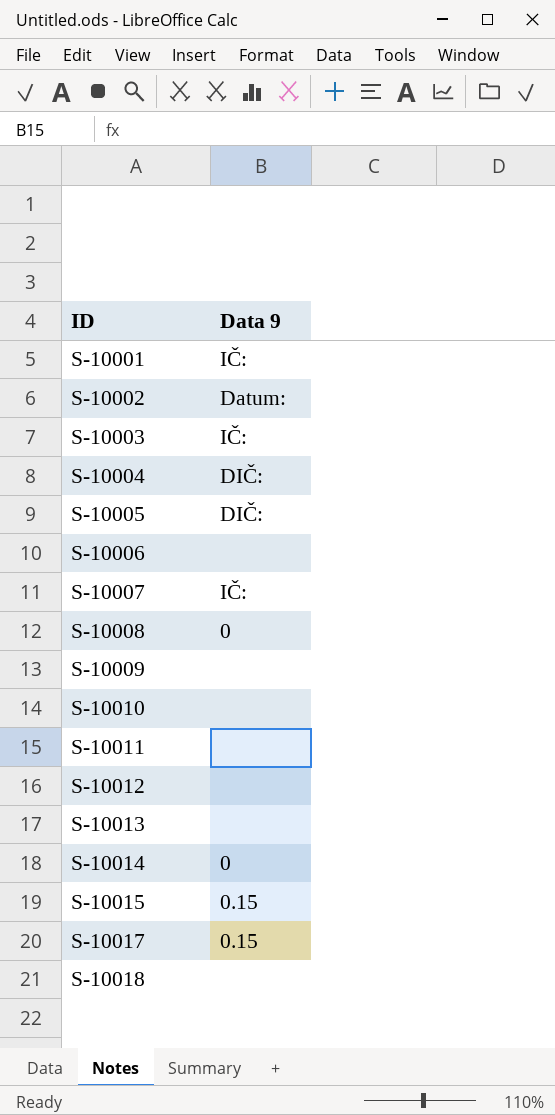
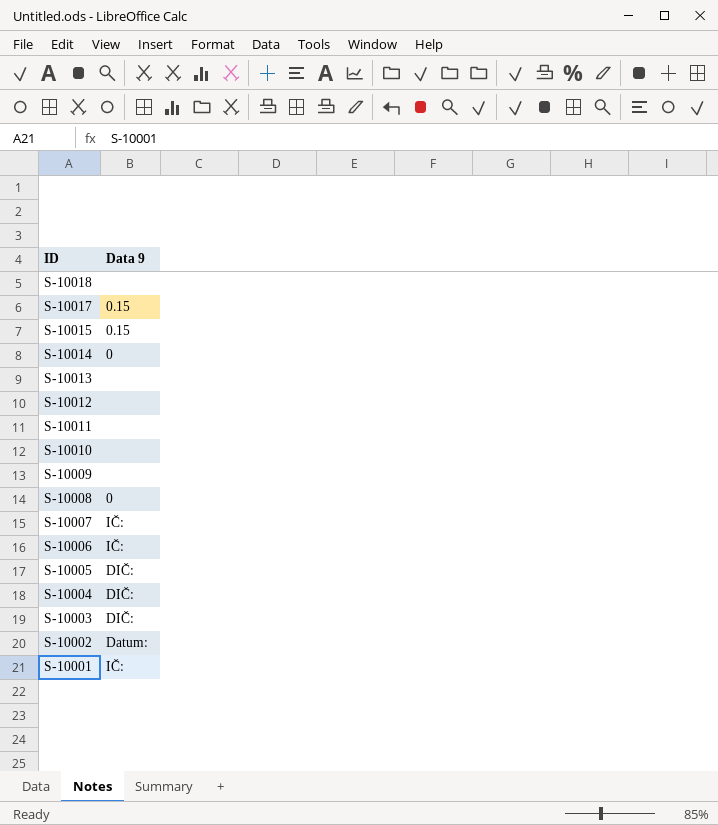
row order: ID ascending -> ID descending
S-10006 | Data 9: none -> IČ:
S-10003 | Data 9: IČ: -> DIČ:

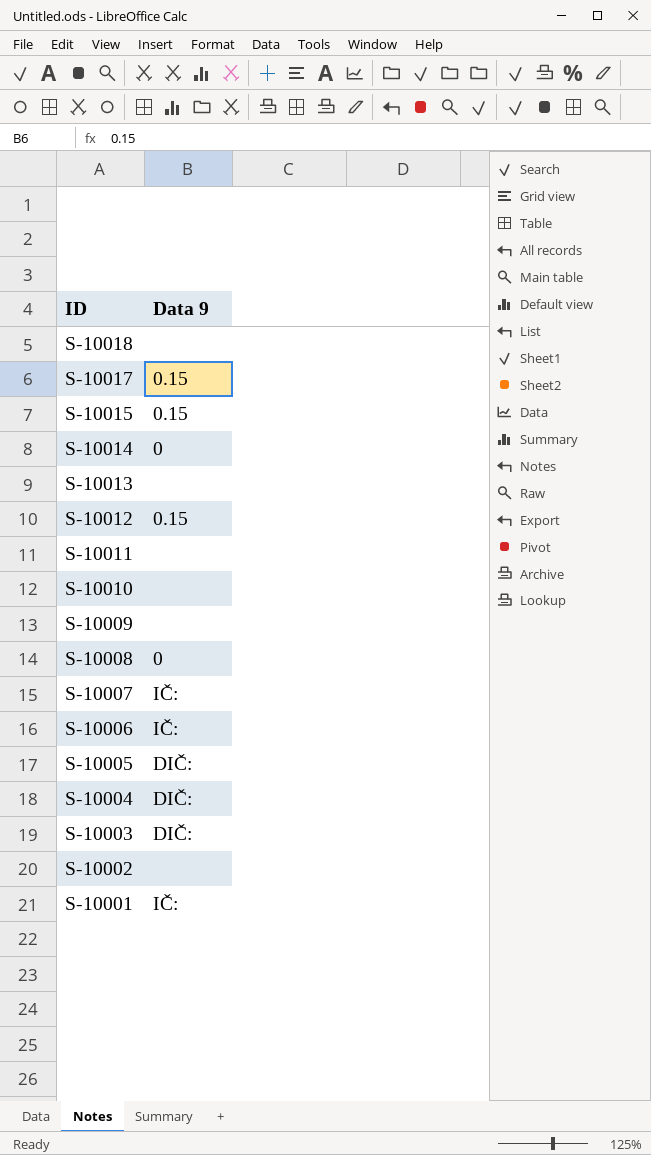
S-10012 | Data 9: none -> 0.15
S-10002 | Data 9: Datum: -> none

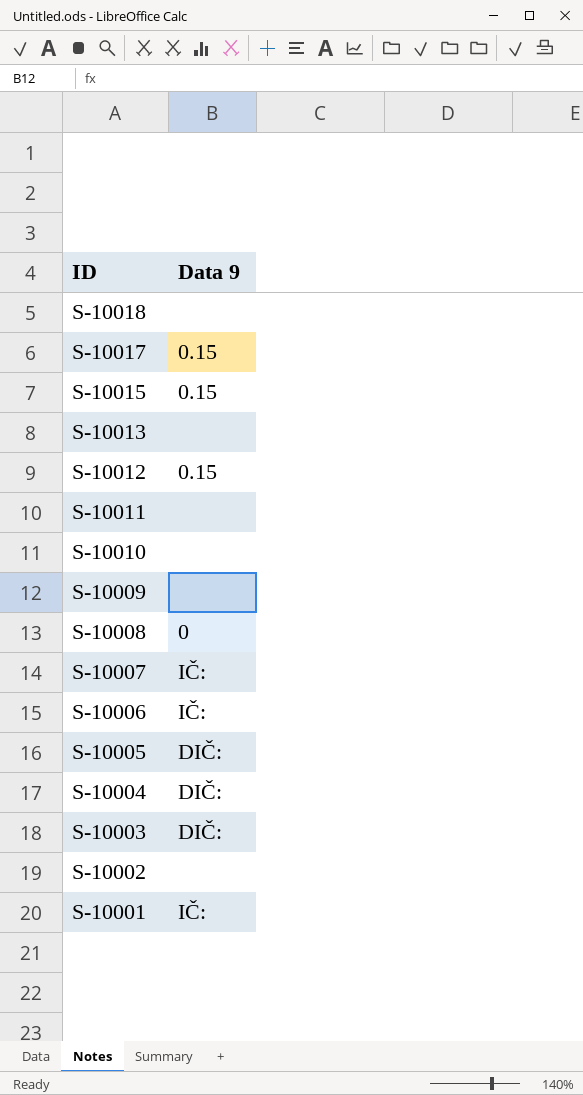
row S-10014: 0 -> none

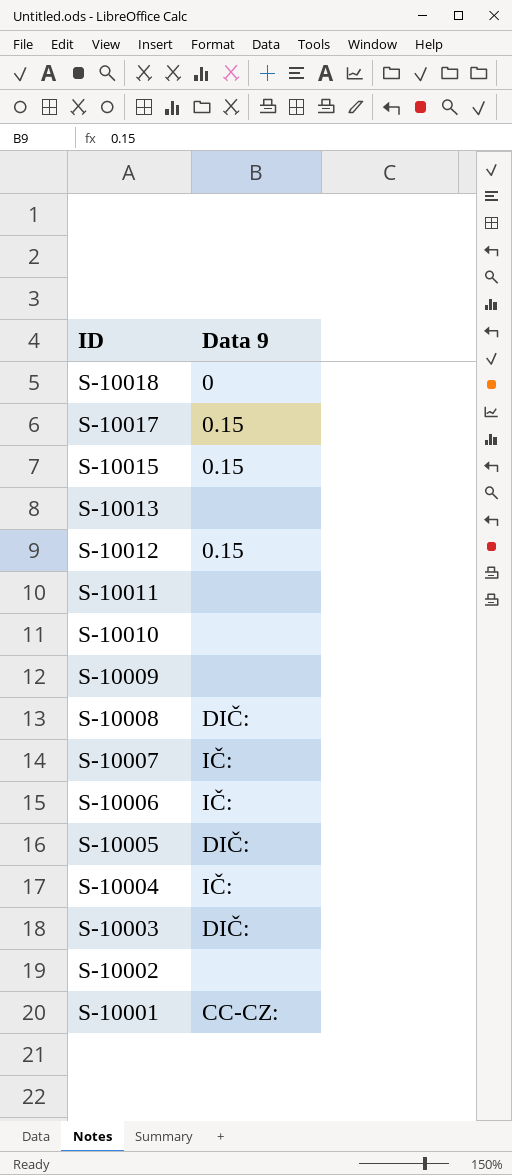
S-10018 | Data 9: none -> 0
S-10008 | Data 9: 0 -> DIČ:
S-10004 | Data 9: DIČ: -> IČ:
S-10001 | Data 9: IČ: -> CC-CZ:

